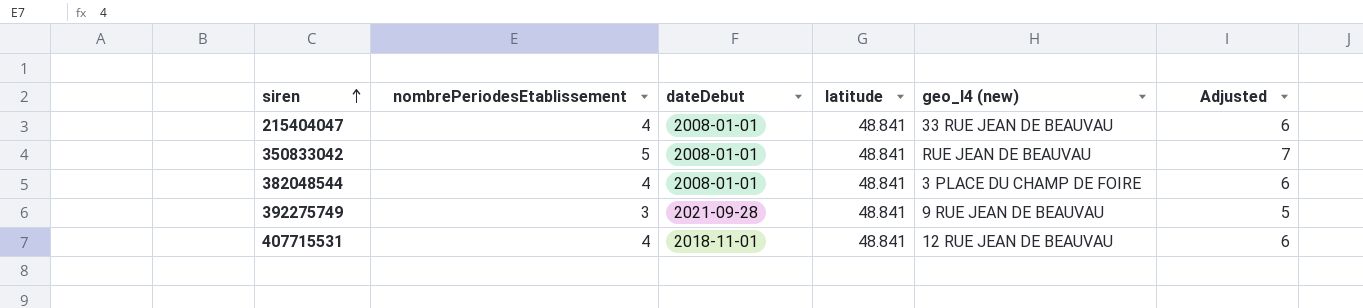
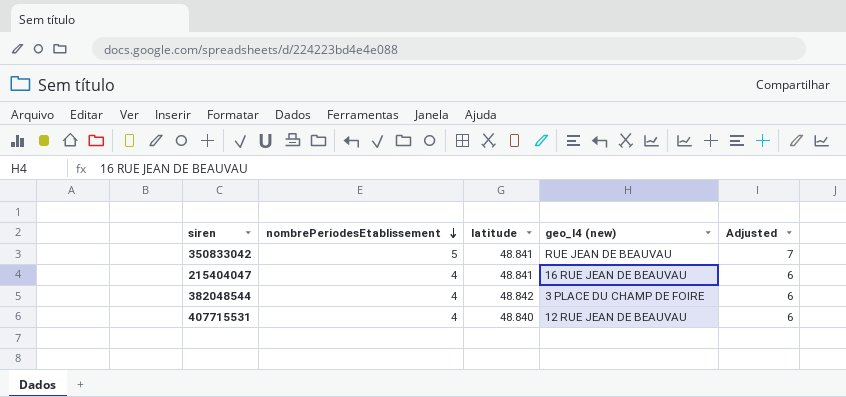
row order: siren ascending -> nombrePeriodesEtablissement descending
column dateDebut | position: 3 -> none
row 392275749: 3 | 2021-09-28 | 48.841 | 9 RUE JEAN DE BEAUVAU | 5 -> none
215404047 | geo_l4 (new): 33 RUE JEAN DE BEAUVAU -> 16 RUE JEAN DE BEAUVAU
382048544 | latitude: 48.841 -> 48.842
407715531 | latitude: 48.841 -> 48.840

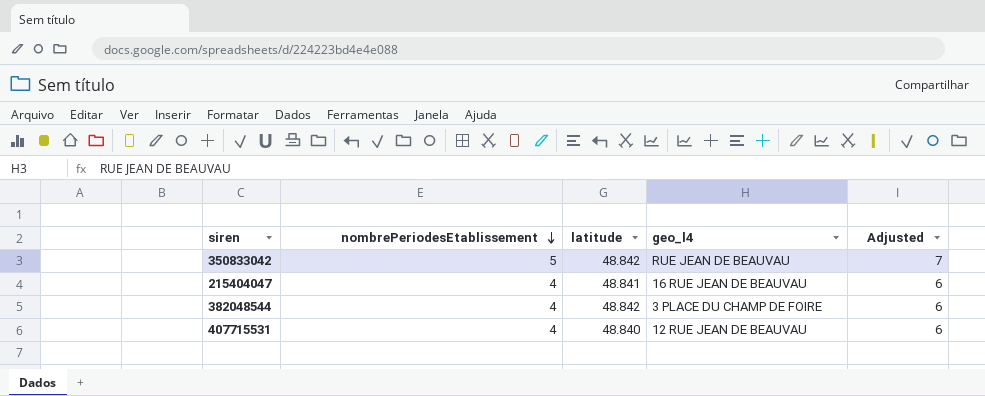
column name: geo_l4 (new) -> geo_l4
350833042 | latitude: 48.841 -> 48.842

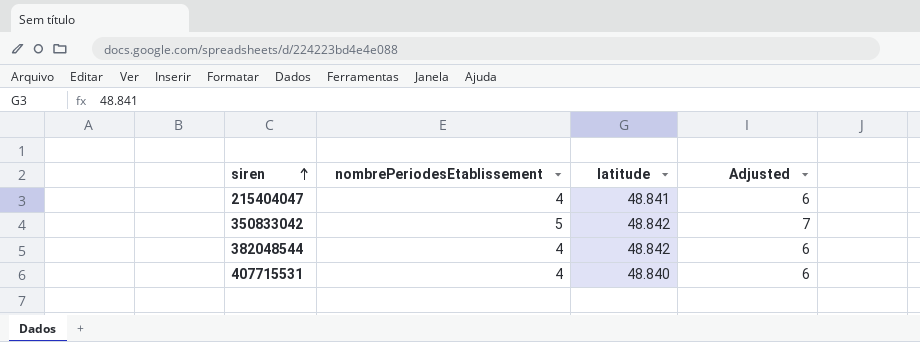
row order: nombrePeriodesEtablissement descending -> siren ascending
column geo_l4 | position: 4 -> none

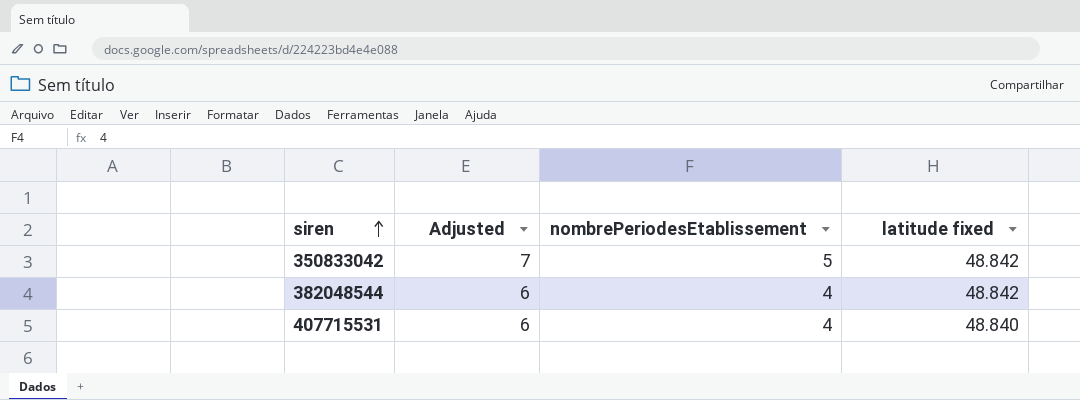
column Adjusted | position: 4 -> 2
column name: latitude -> latitude fixed
row 215404047: 4 | 48.841 | 6 -> none

